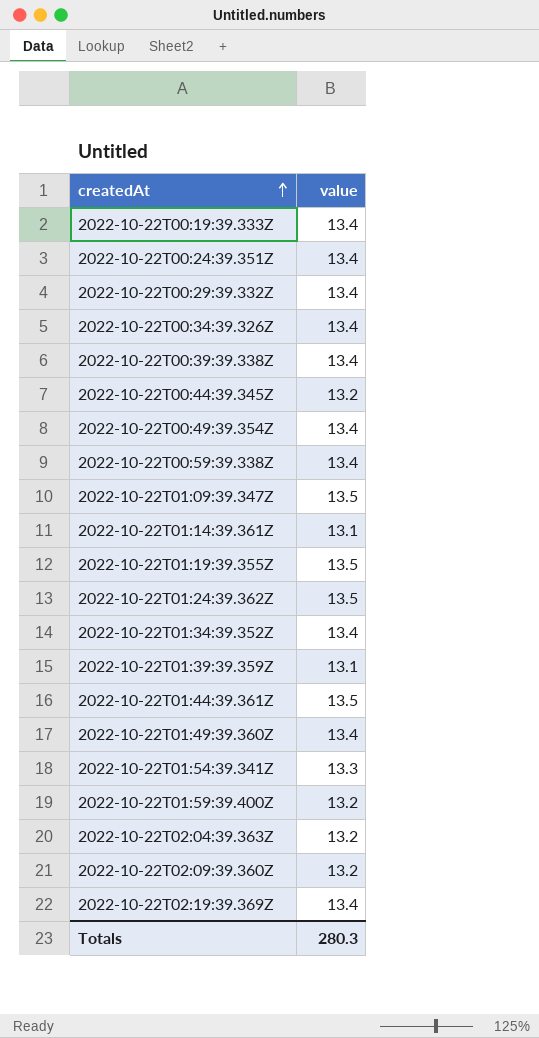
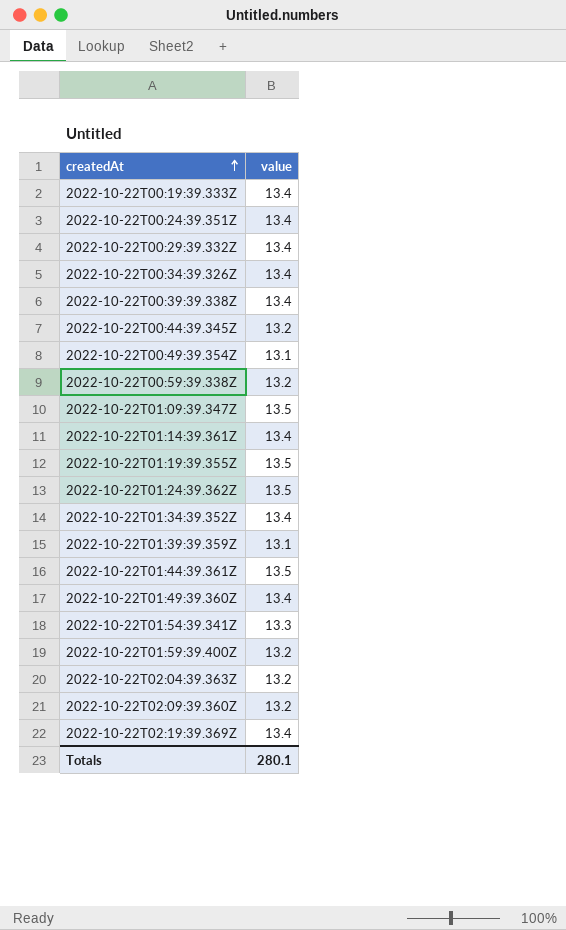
2022-10-22T00:49:39.354Z | value: 13.4 -> 13.1
2022-10-22T00:59:39.338Z | value: 13.4 -> 13.2
2022-10-22T01:14:39.361Z | value: 13.1 -> 13.4
Totals | value: 280.3 -> 280.1

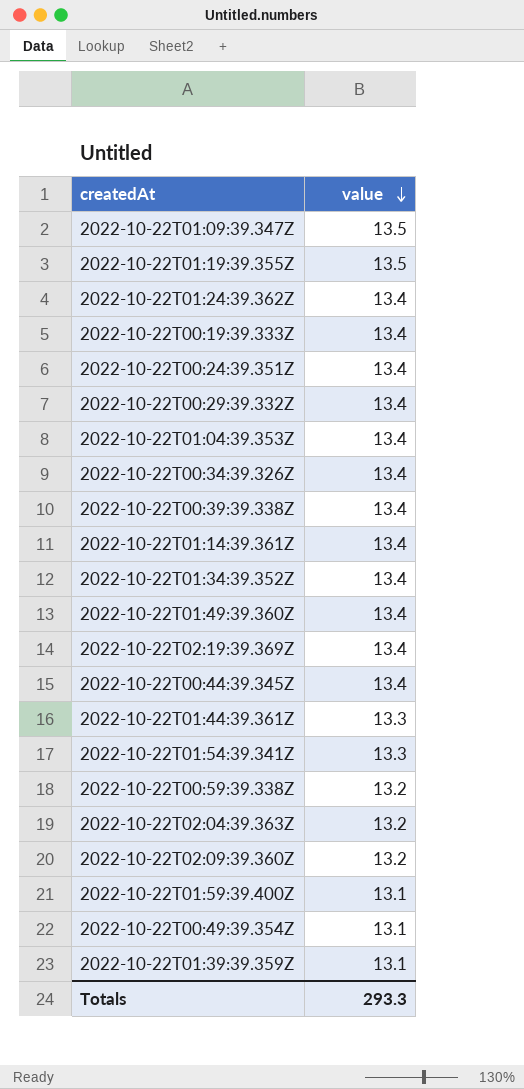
row order: createdAt ascending -> value descending
2022-10-22T01:24:39.362Z | value: 13.5 -> 13.4
row 2022-10-22T01:04:39.353Z: none -> 13.4
2022-10-22T00:44:39.345Z | value: 13.2 -> 13.4
2022-10-22T01:44:39.361Z | value: 13.5 -> 13.3
2022-10-22T01:59:39.400Z | value: 13.2 -> 13.1
Totals | value: 280.1 -> 293.3

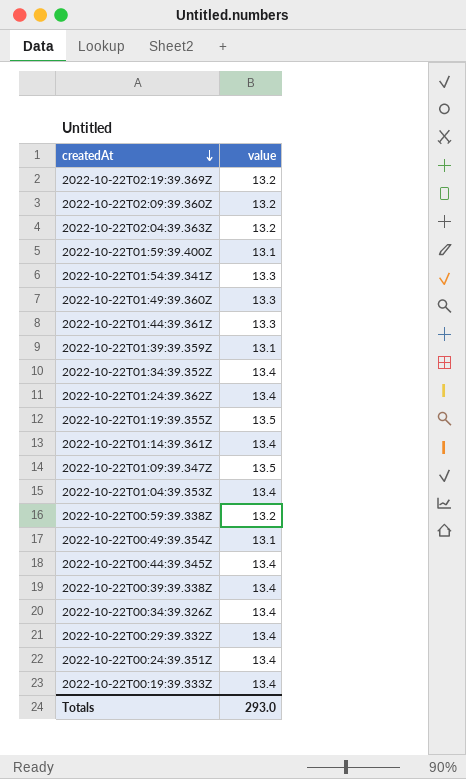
row order: value descending -> createdAt descending
2022-10-22T02:19:39.369Z | value: 13.4 -> 13.2
2022-10-22T01:49:39.360Z | value: 13.4 -> 13.3
Totals | value: 293.3 -> 293.0

